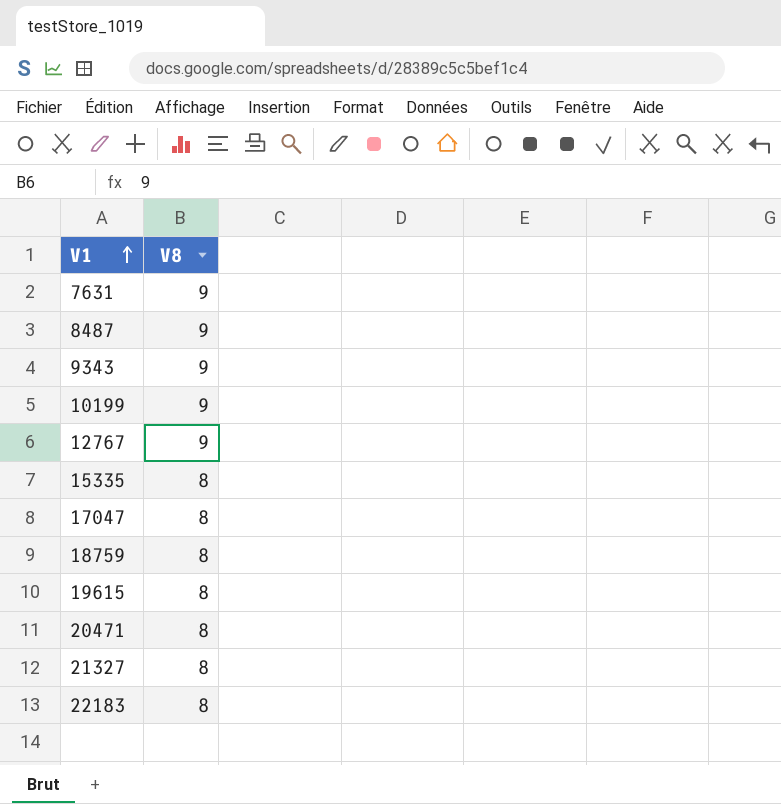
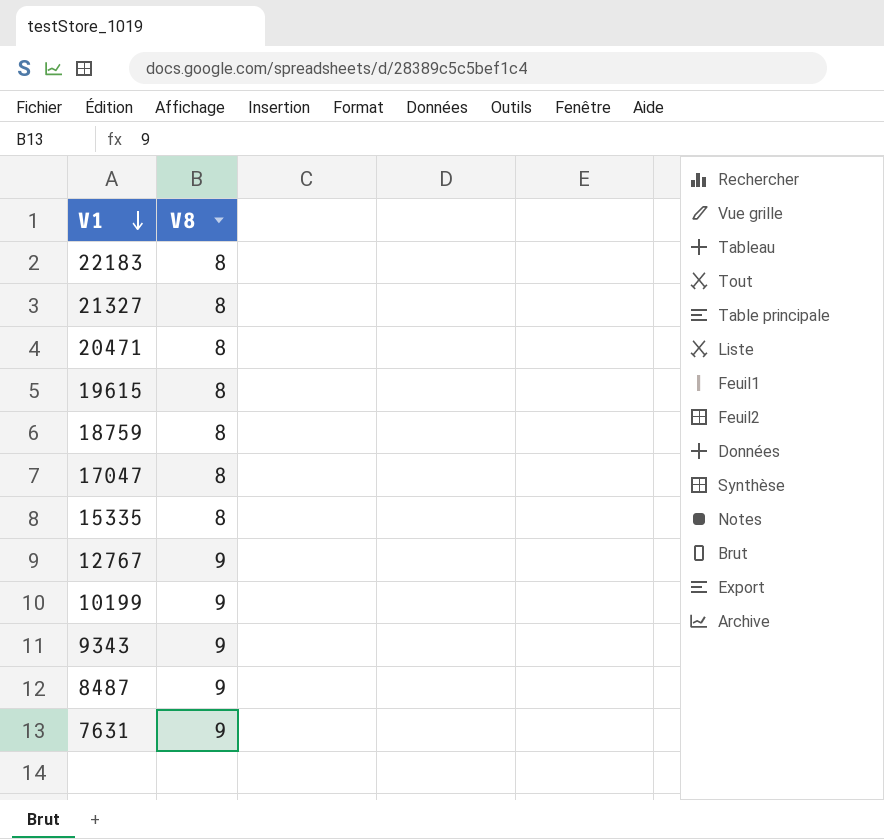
row order: V1 ascending -> V1 descending

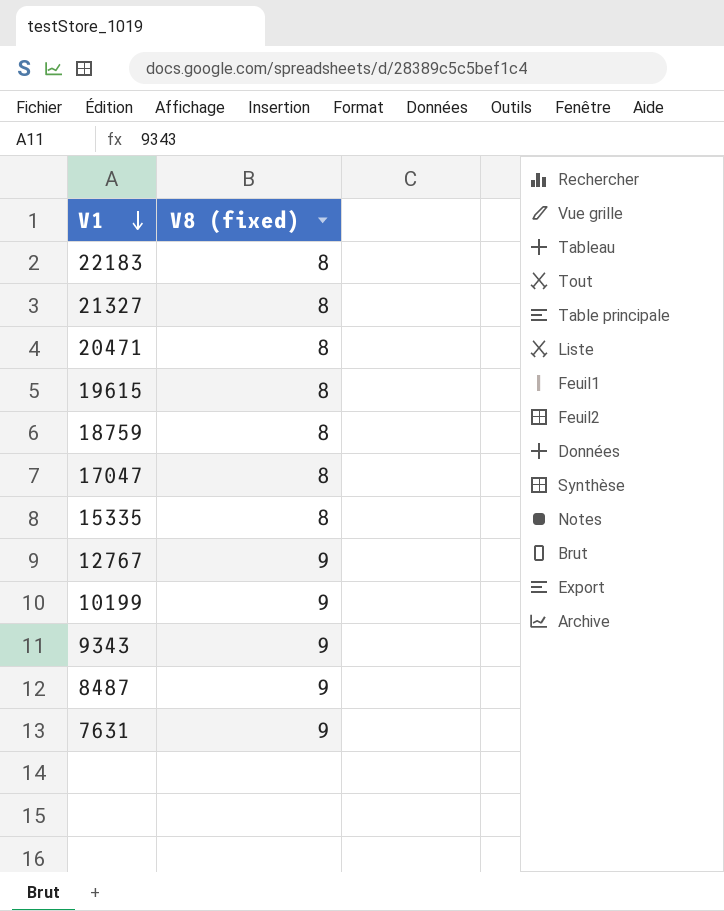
column name: V8 -> V8 (fixed)

